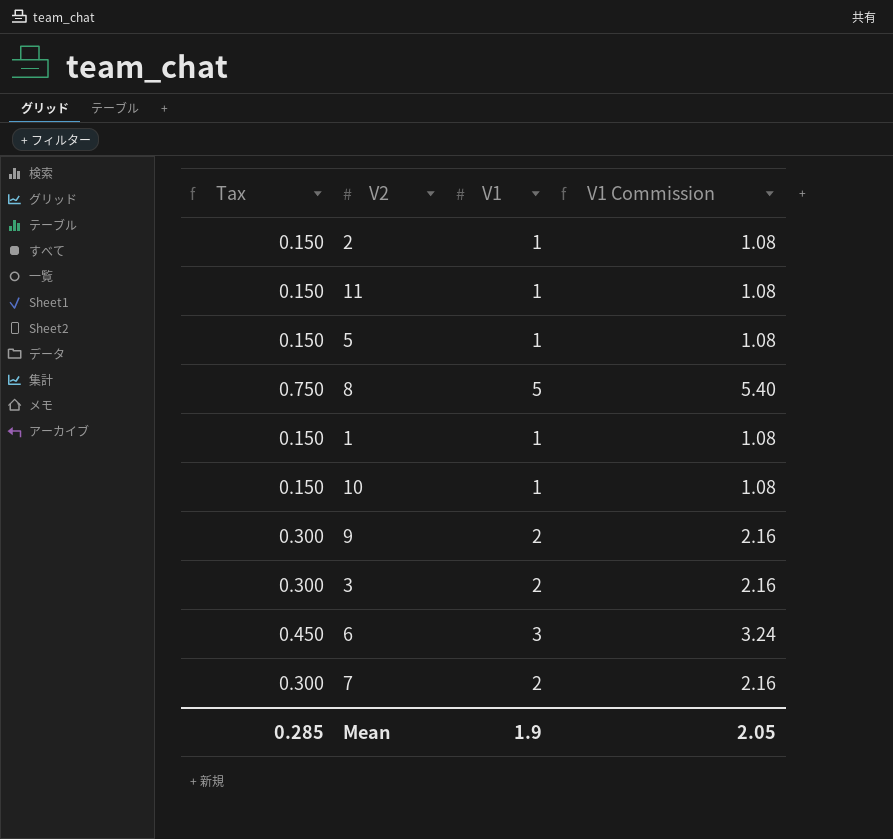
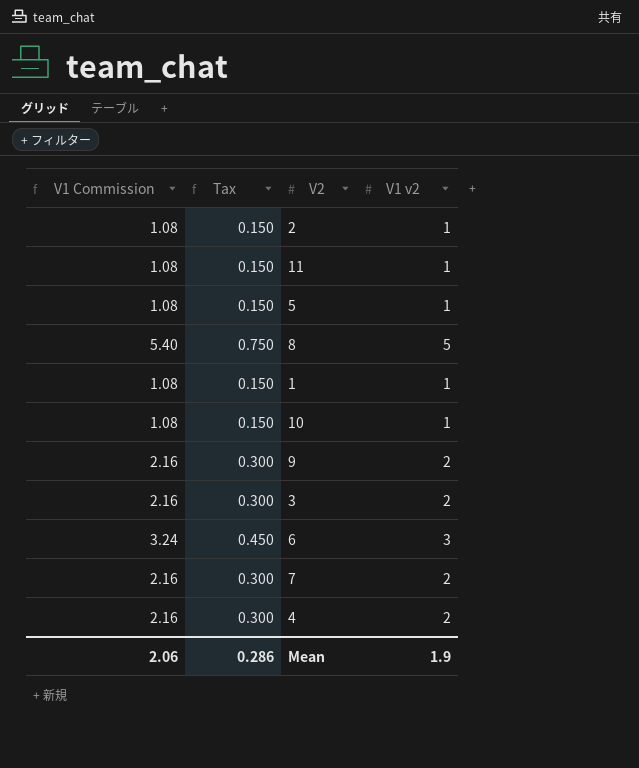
column V1 Commission | position: 4 -> 1
column name: V1 -> V1 v2
row 4: none -> 2.16 | 0.300 | 2
Mean | V1 Commission: 2.05 -> 2.06
Mean | Tax: 0.285 -> 0.286

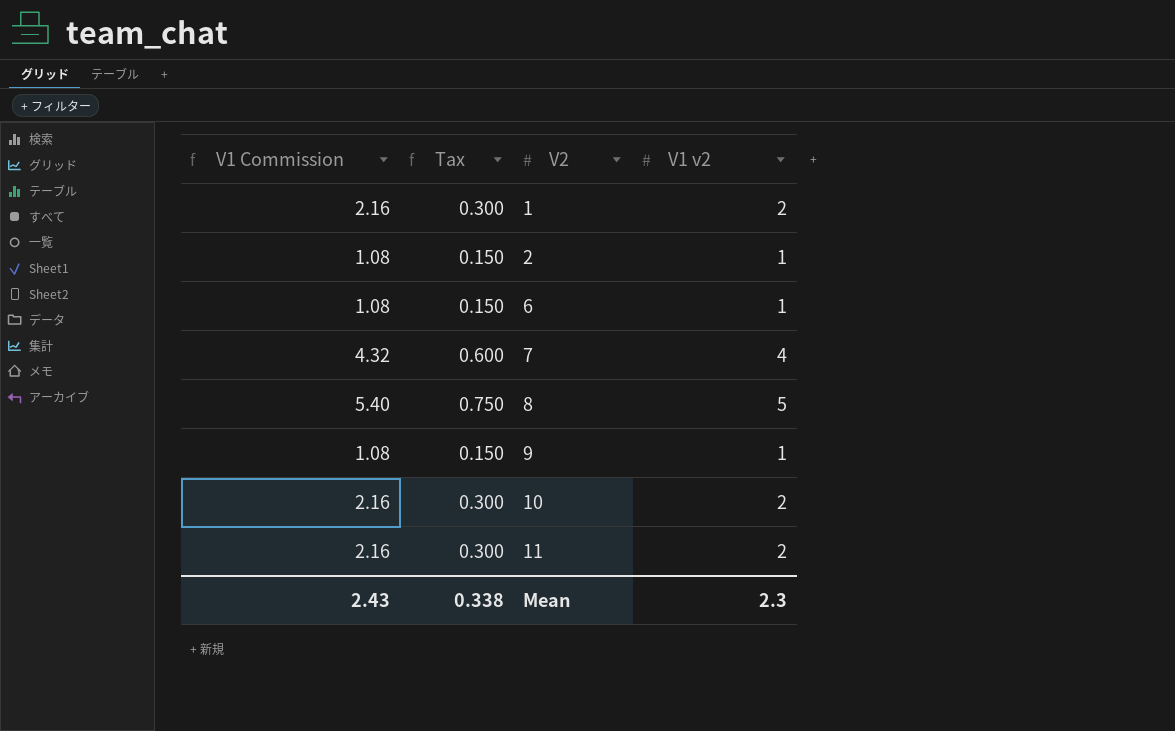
row order: none -> V2 ascending
row 5: 1.08 | 0.150 | 1 -> none
row 3: 2.16 | 0.300 | 2 -> none
row 4: 2.16 | 0.300 | 2 -> none
1 | V1 Commission: 1.08 -> 2.16
1 | Tax: 0.150 -> 0.300
1 | V1 v2: 1 -> 2
6 | V1 Commission: 3.24 -> 1.08
6 | Tax: 0.450 -> 0.150
6 | V1 v2: 3 -> 1
7 | V1 Commission: 2.16 -> 4.32
7 | Tax: 0.300 -> 0.600
7 | V1 v2: 2 -> 4
9 | V1 Commission: 2.16 -> 1.08
9 | Tax: 0.300 -> 0.150
9 | V1 v2: 2 -> 1
10 | V1 Commission: 1.08 -> 2.16
10 | Tax: 0.150 -> 0.300
10 | V1 v2: 1 -> 2
11 | V1 Commission: 1.08 -> 2.16
11 | Tax: 0.150 -> 0.300
11 | V1 v2: 1 -> 2
Mean | V1 Commission: 2.06 -> 2.43
Mean | Tax: 0.286 -> 0.338
Mean | V1 v2: 1.9 -> 2.3

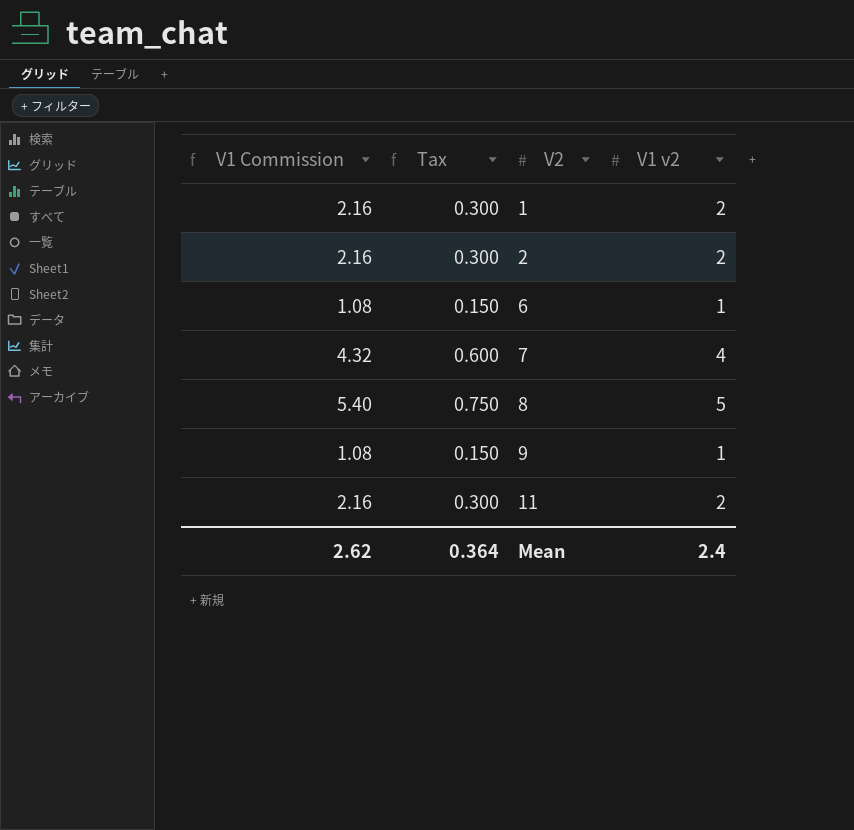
row 10: 2.16 | 0.300 | 2 -> none
2 | V1 Commission: 1.08 -> 2.16
2 | Tax: 0.150 -> 0.300
2 | V1 v2: 1 -> 2
Mean | V1 Commission: 2.43 -> 2.62
Mean | Tax: 0.338 -> 0.364
Mean | V1 v2: 2.3 -> 2.4

